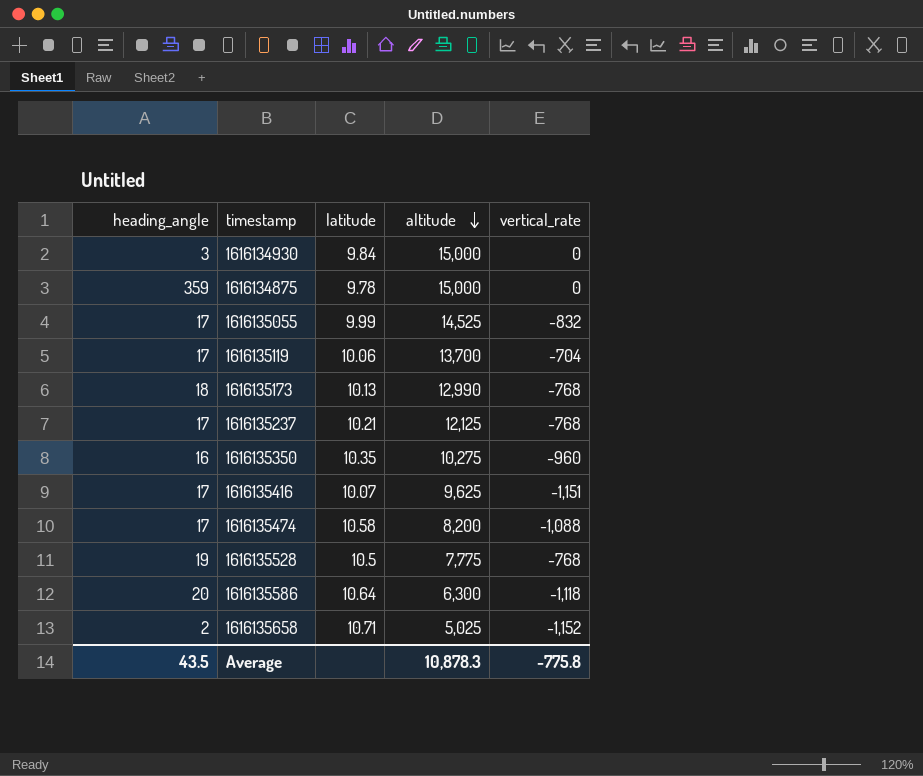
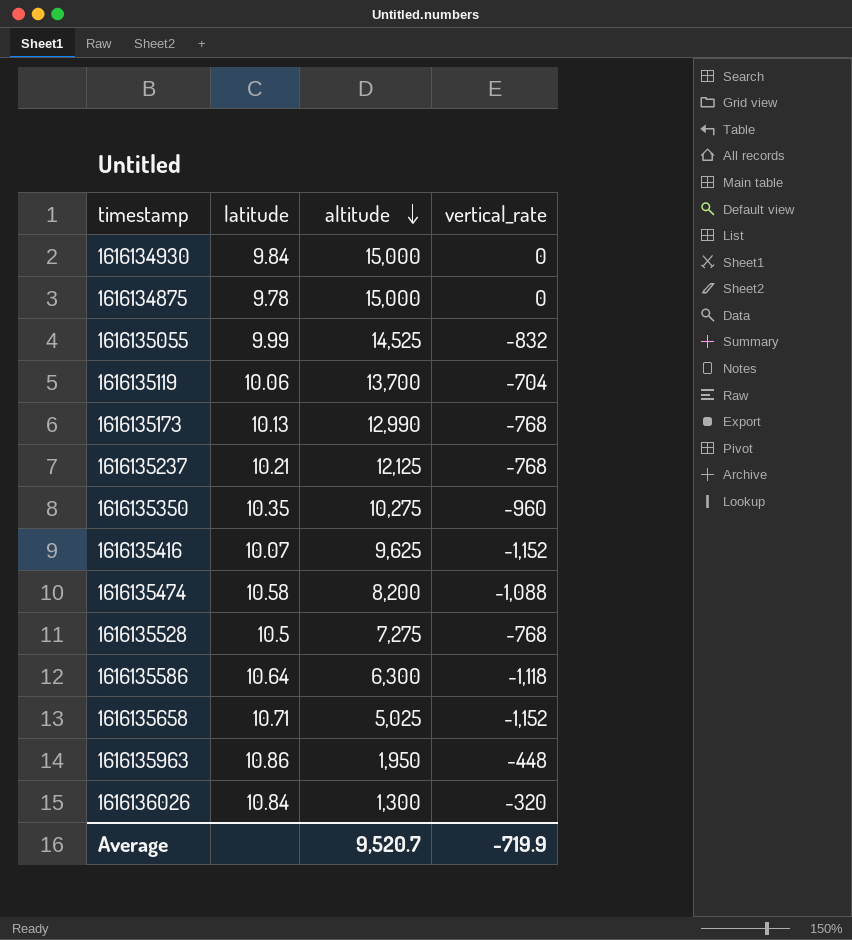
column heading_angle | position: 1 -> none
1616135416 | vertical_rate: -1,151 -> -1,152
1616135528 | altitude: 7,775 -> 7,275
row 1616135963: none -> 10.86 | 1,950 | -448
row 1616136026: none -> 10.84 | 1,300 | -320
Average | altitude: 10,878.3 -> 9,520.7
Average | vertical_rate: -775.8 -> -719.9

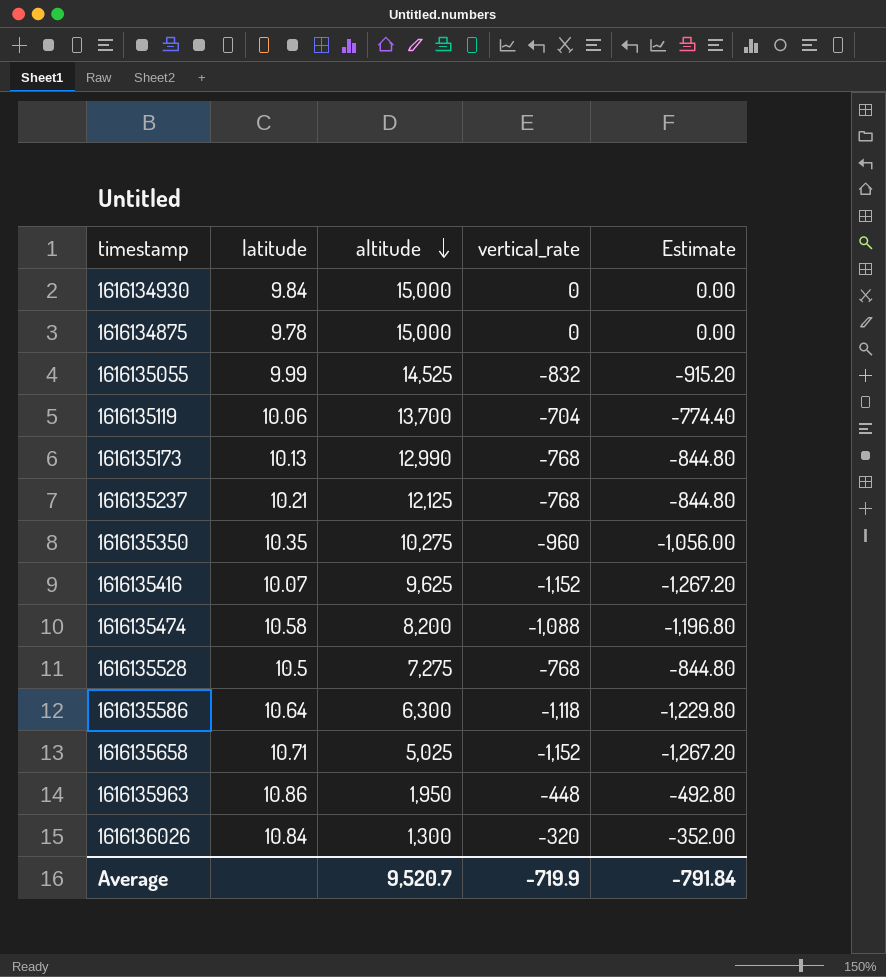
column Estimate | formula: none -> [vertical_rate] * 1.1

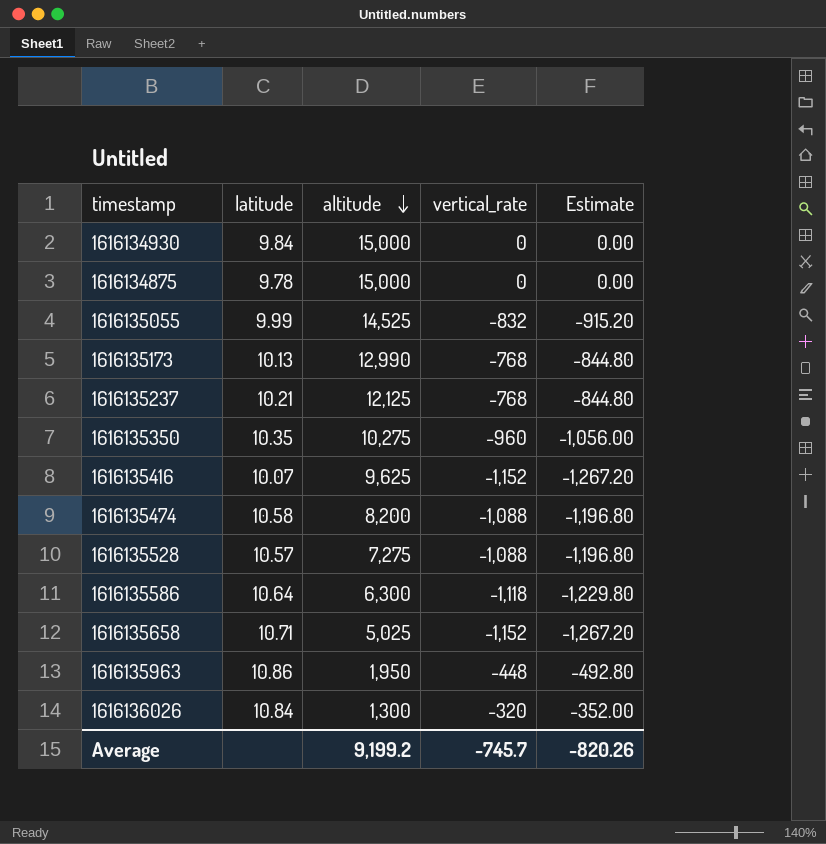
row 1616135119: 10.06 | 13,700 | -704 | -774.40 -> none
1616135528 | latitude: 10.5 -> 10.57
1616135528 | vertical_rate: -768 -> -1,088
1616135528 | Estimate: -844.80 -> -1,196.80
Average | altitude: 9,520.7 -> 9,199.2
Average | vertical_rate: -719.9 -> -745.7
Average | Estimate: -791.84 -> -820.26

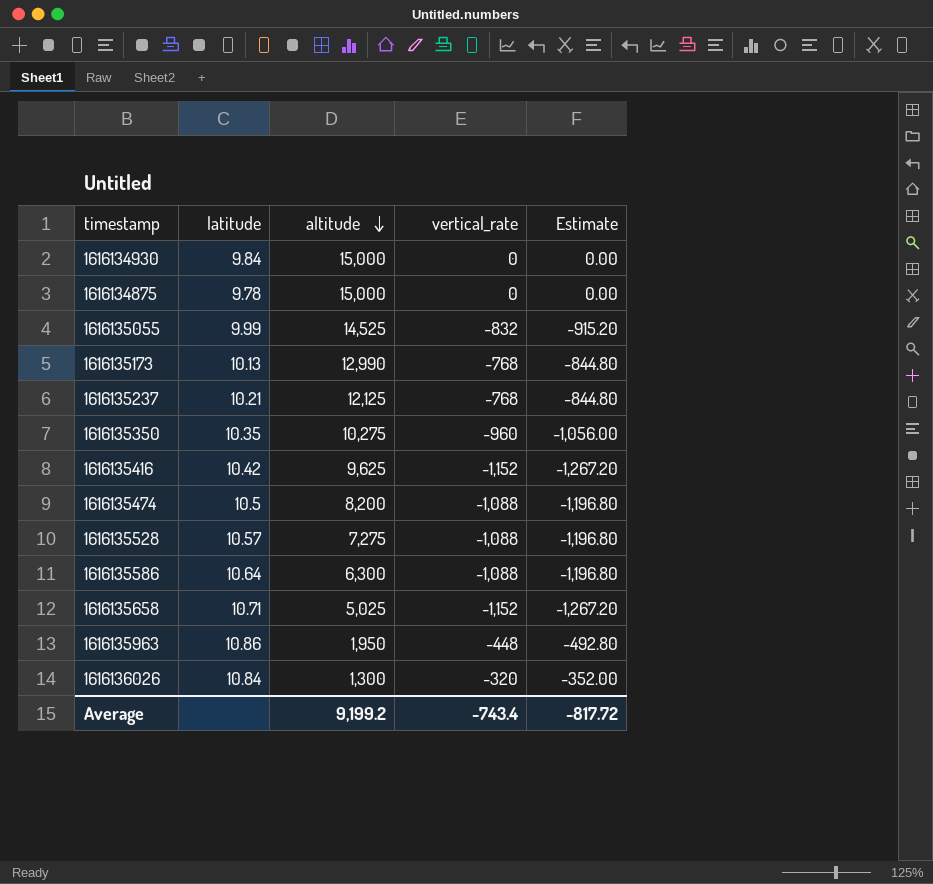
1616135416 | latitude: 10.07 -> 10.42
1616135474 | latitude: 10.58 -> 10.5
1616135586 | vertical_rate: -1,118 -> -1,088
1616135586 | Estimate: -1,229.80 -> -1,196.80
Average | vertical_rate: -745.7 -> -743.4
Average | Estimate: -820.26 -> -817.72

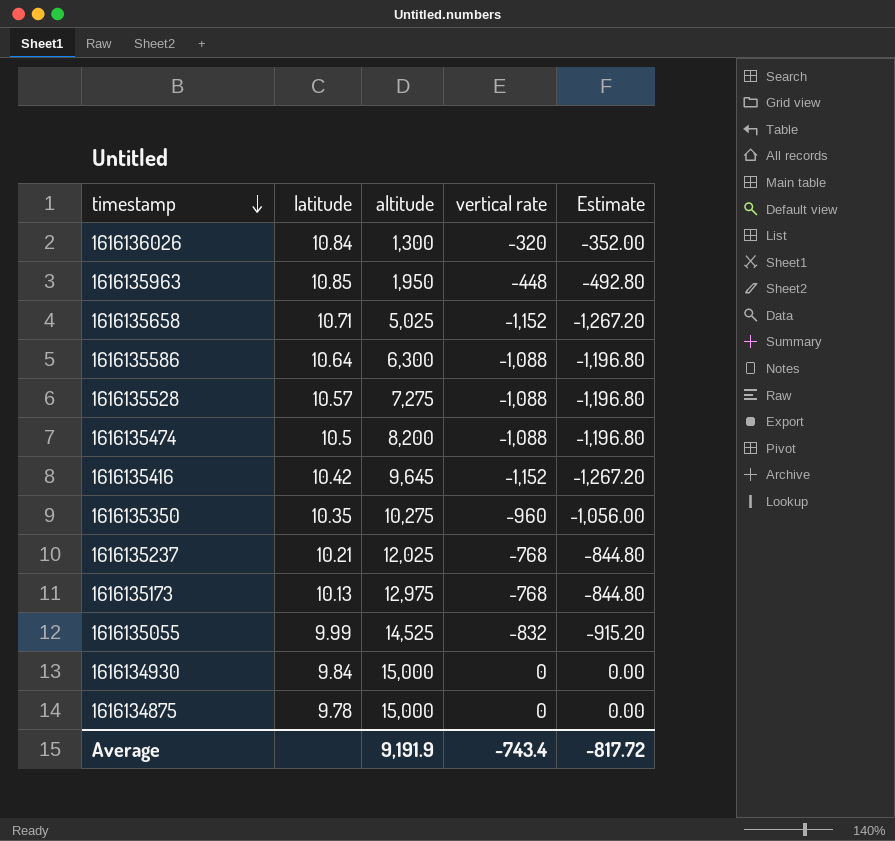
row order: altitude descending -> timestamp descending
column name: vertical_rate -> vertical rate
1616135963 | latitude: 10.86 -> 10.85
1616135416 | altitude: 9,625 -> 9,645
1616135237 | altitude: 12,125 -> 12,025
1616135173 | altitude: 12,990 -> 12,975
Average | altitude: 9,199.2 -> 9,191.9

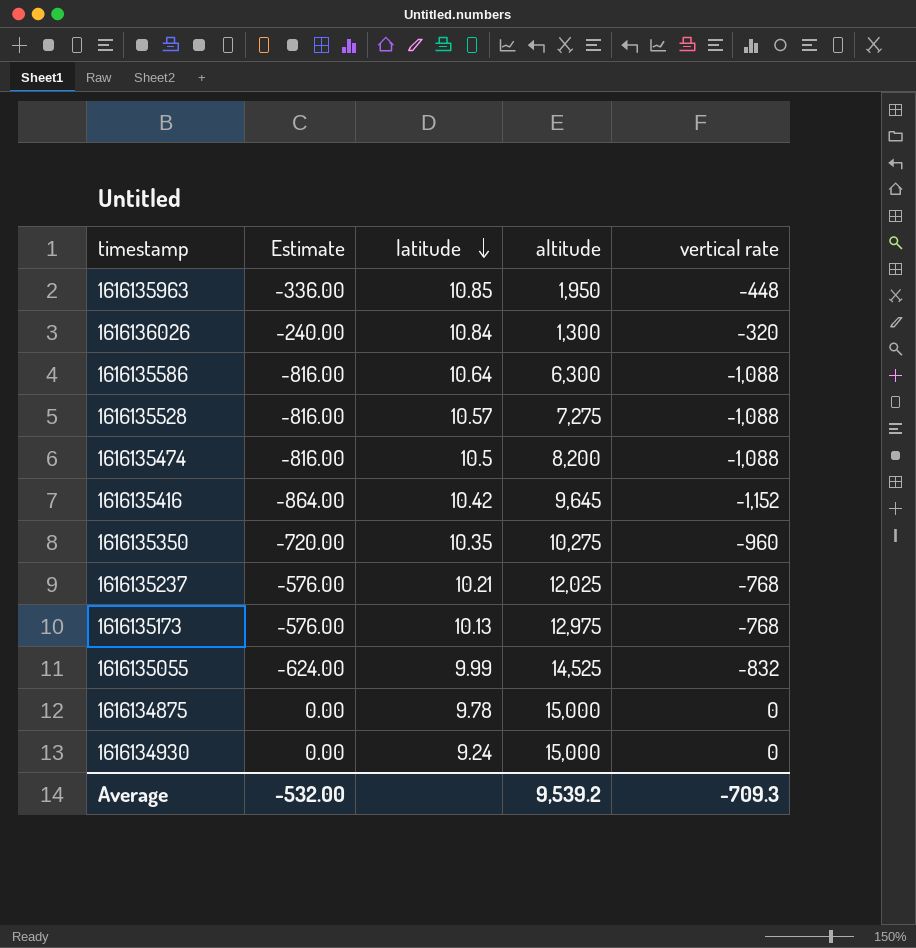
row order: timestamp descending -> latitude descending
column Estimate | formula: [vertical rate] * 1.1 -> [vertical rate] * 0.75
column Estimate | position: 5 -> 2
row 1616135658: 10.71 | 5,025 | -1,152 | -1,267.20 -> none
1616134930 | latitude: 9.84 -> 9.24
Average | Estimate: -817.72 -> -532.00
Average | altitude: 9,191.9 -> 9,539.2
Average | vertical rate: -743.4 -> -709.3

